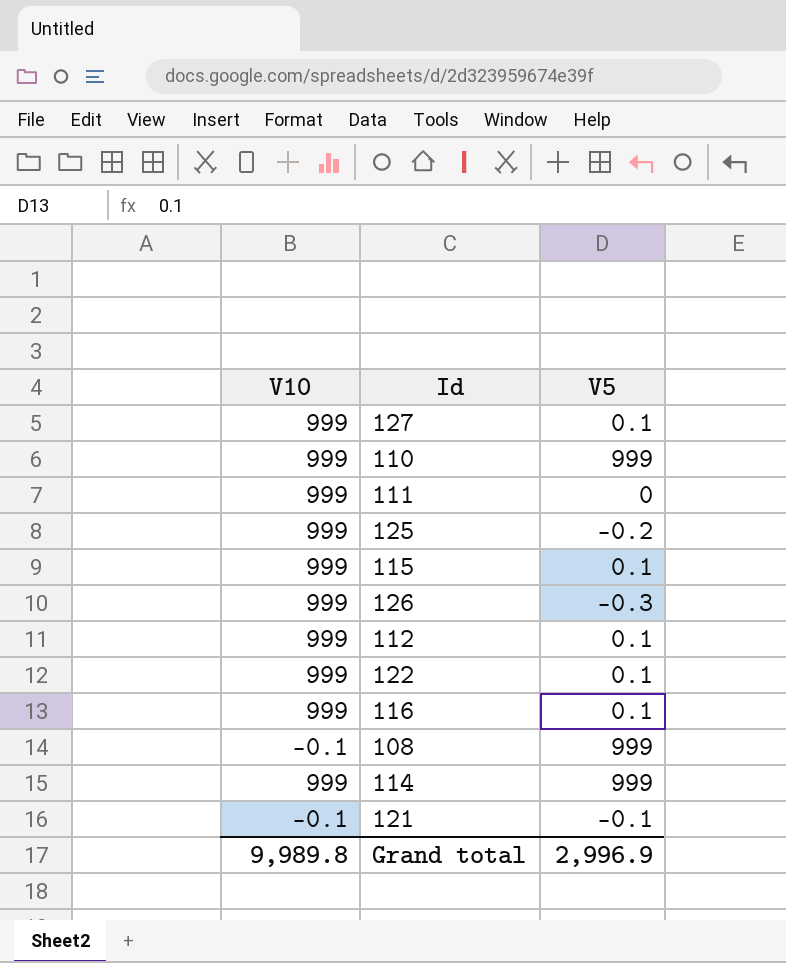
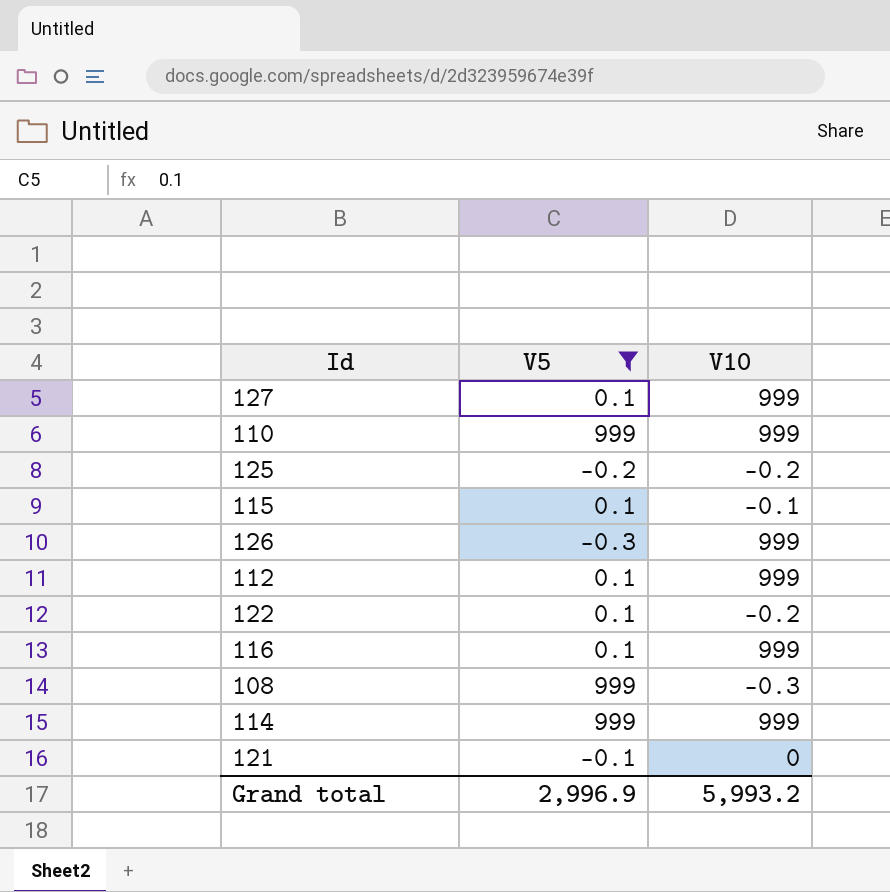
filter: none -> V5 != 0
column V10 | position: 1 -> 3
125 | V10: 999 -> -0.2
115 | V10: 999 -> -0.1
122 | V10: 999 -> -0.2
108 | V10: -0.1 -> -0.3
121 | V10: -0.1 -> 0
Grand total | V10: 9,989.8 -> 5,993.2

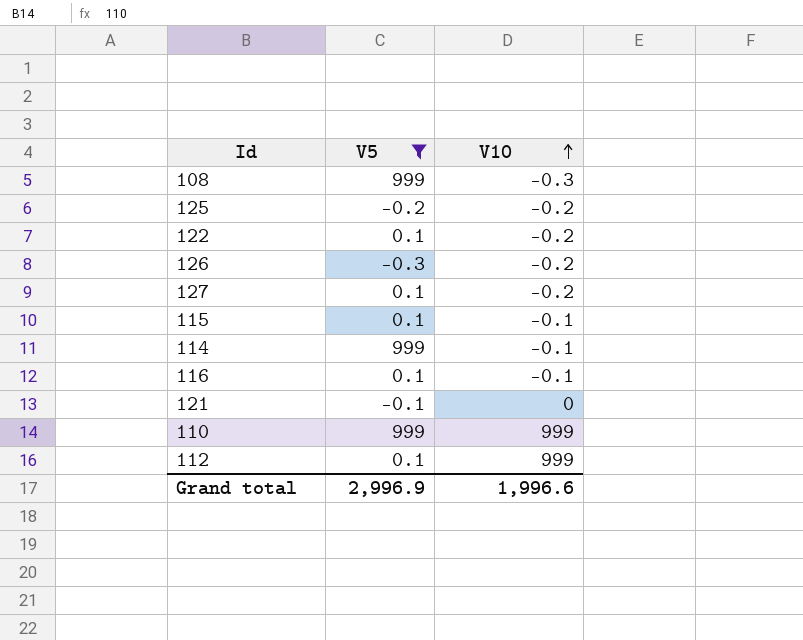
row order: none -> V10 ascending
126 | V10: 999 -> -0.2
127 | V10: 999 -> -0.2
114 | V10: 999 -> -0.1
116 | V10: 999 -> -0.1
Grand total | V10: 5,993.2 -> 1,996.6

